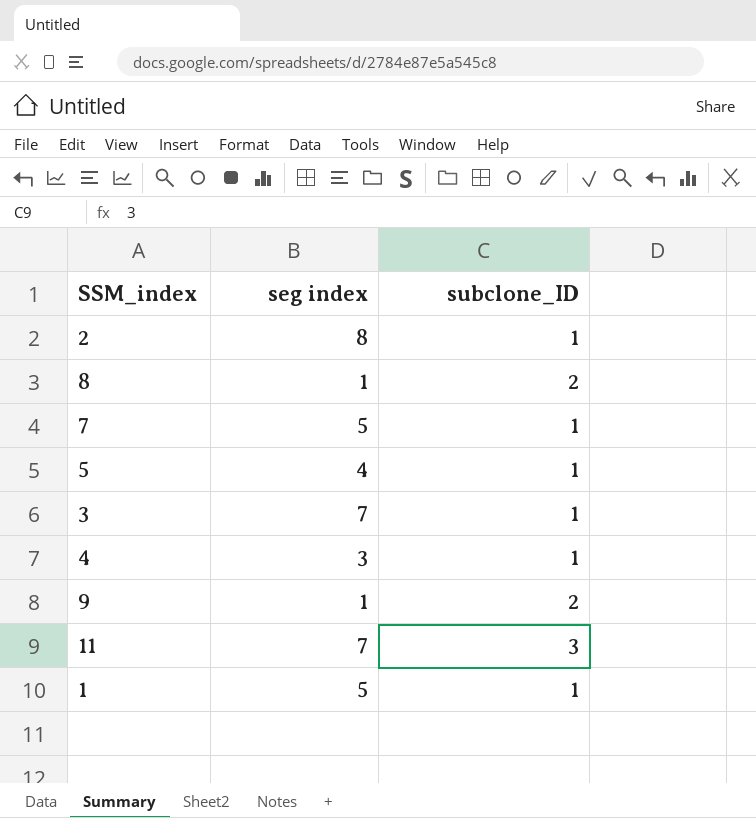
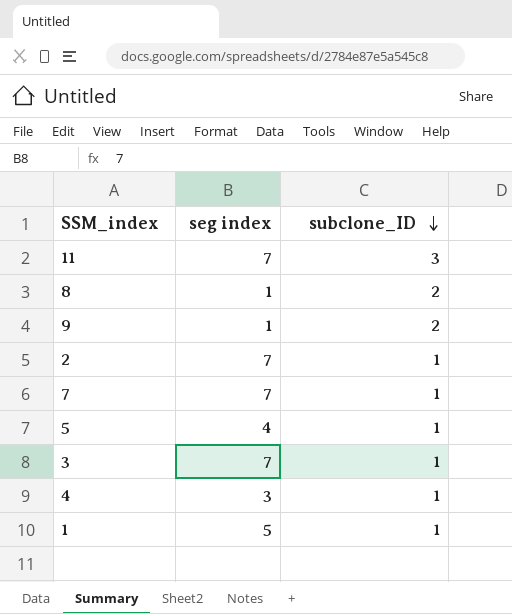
row order: none -> subclone_ID descending
2 | seg index: 8 -> 7
7 | seg index: 5 -> 7

